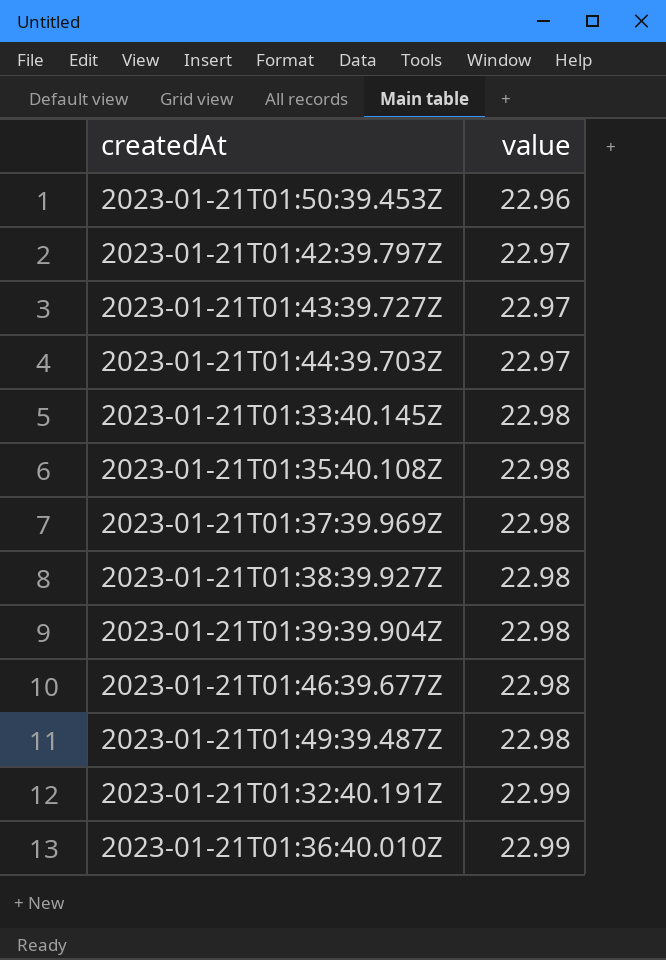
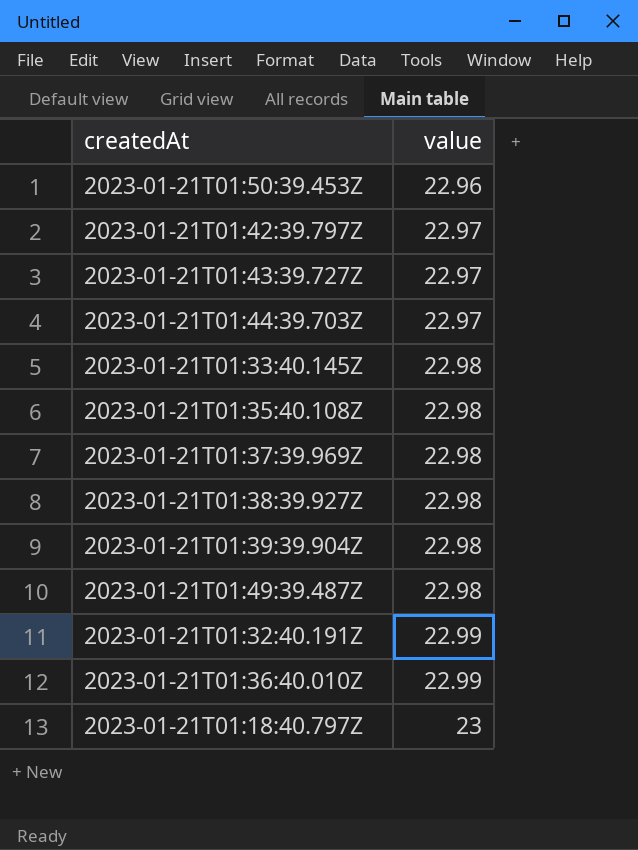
row 2023-01-21T01:46:39.677Z: 22.98 -> none
row 2023-01-21T01:18:40.797Z: none -> 23

